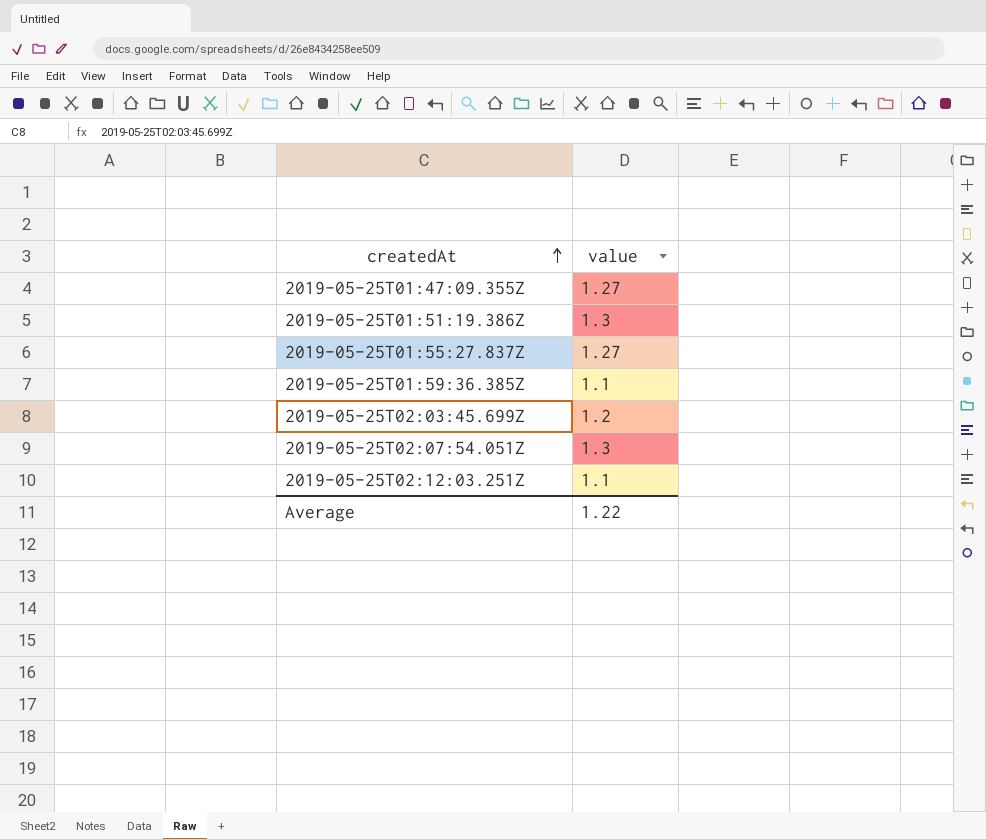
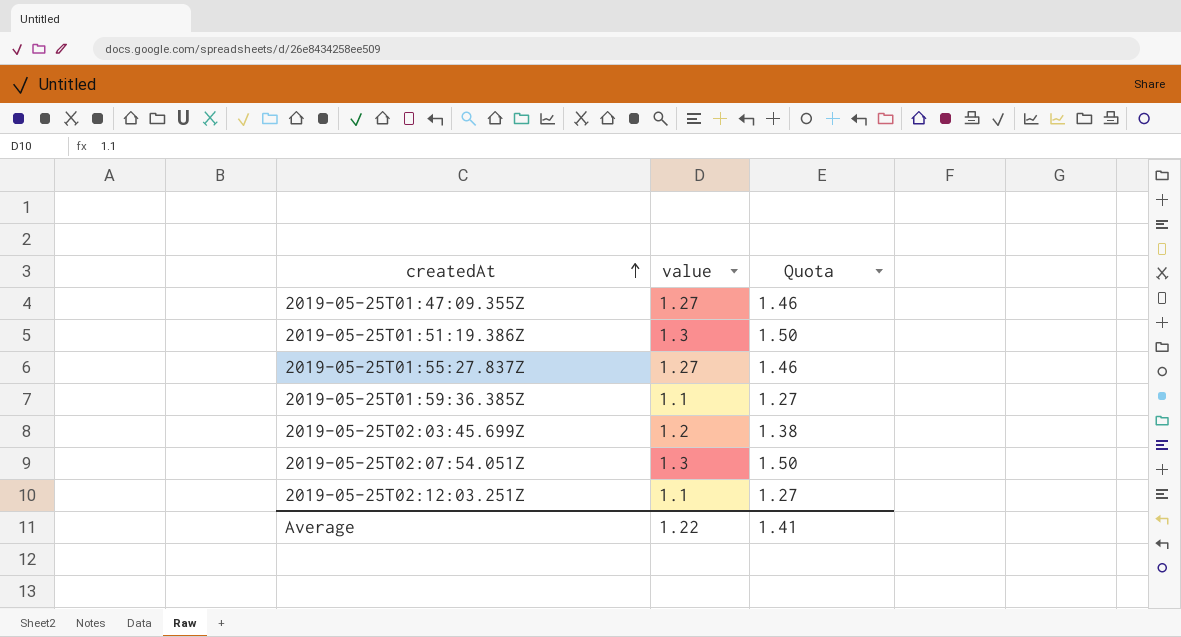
column Quota | formula: none -> [value] * 1.15

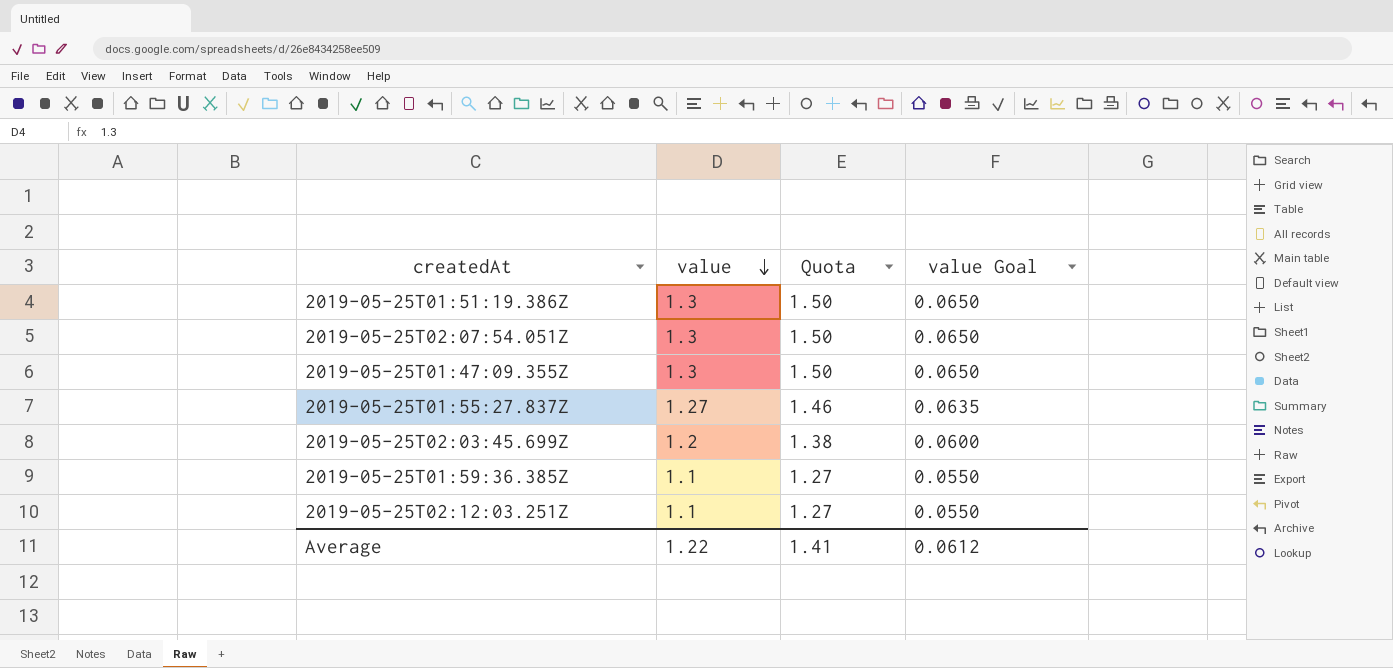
row order: createdAt ascending -> value descending
column value Goal | formula: none -> [value] * 0.05
2019-05-25T01:47:09.355Z | value: 1.27 -> 1.3
2019-05-25T01:47:09.355Z | Quota: 1.46 -> 1.50

